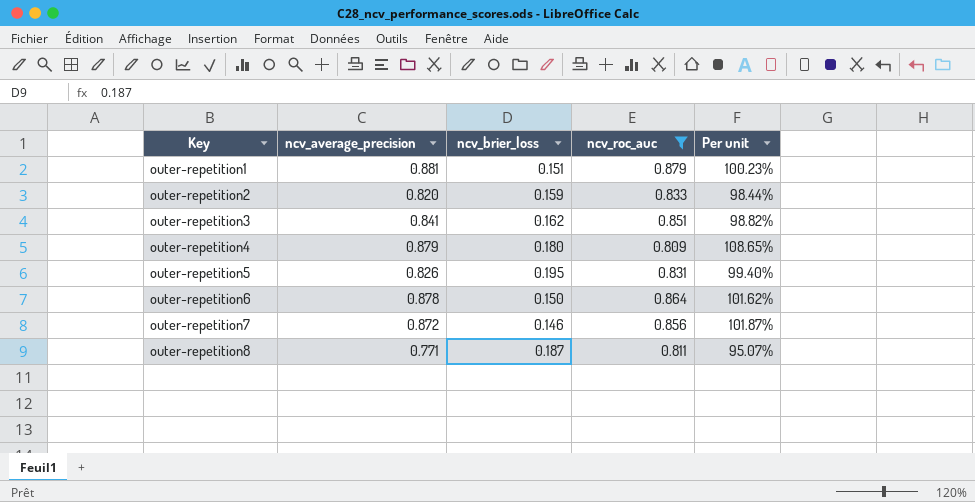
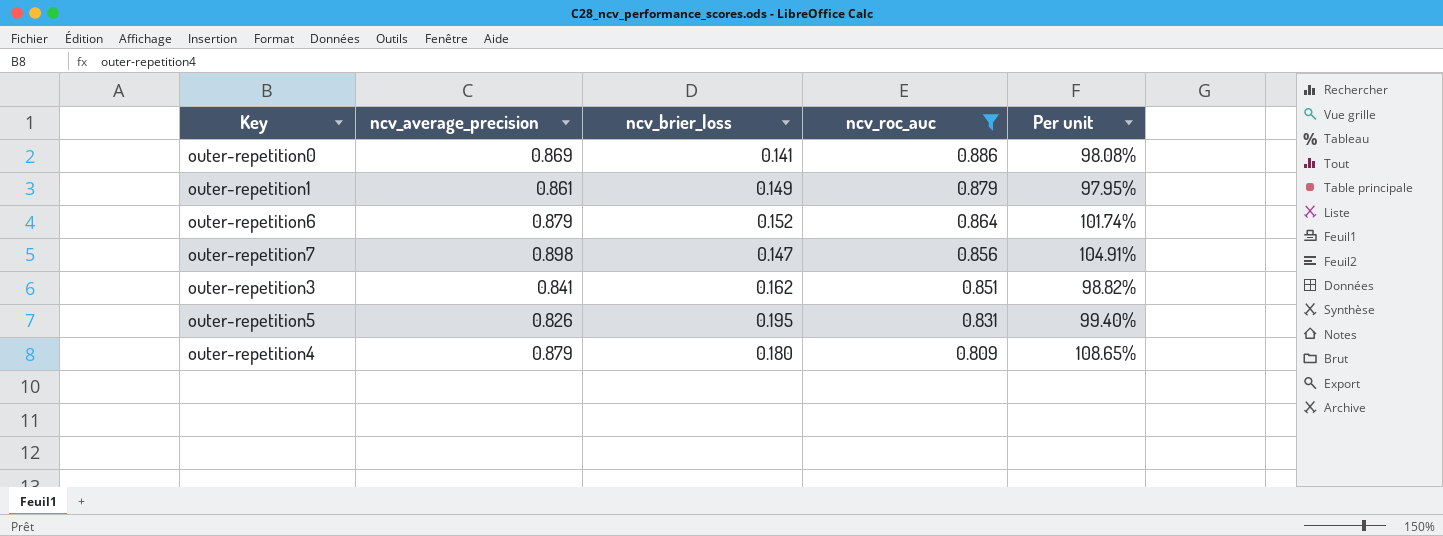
row order: Key ascending -> ncv_roc_auc descending
row outer-repetition2: 0.820 | 0.159 | 0.833 | 98.44% -> none
row outer-repetition8: 0.771 | 0.187 | 0.811 | 95.07% -> none
row outer-repetition0: none -> 0.869 | 0.141 | 0.886 | 98.08%
outer-repetition1 | ncv_average_precision: 0.881 -> 0.861
outer-repetition1 | ncv_brier_loss: 0.151 -> 0.149
outer-repetition1 | Per unit: 100.23% -> 97.95%
outer-repetition6 | ncv_average_precision: 0.878 -> 0.879
outer-repetition6 | ncv_brier_loss: 0.150 -> 0.152
outer-repetition6 | Per unit: 101.62% -> 101.74%
outer-repetition7 | ncv_average_precision: 0.872 -> 0.898
outer-repetition7 | ncv_brier_loss: 0.146 -> 0.147
outer-repetition7 | Per unit: 101.87% -> 104.91%

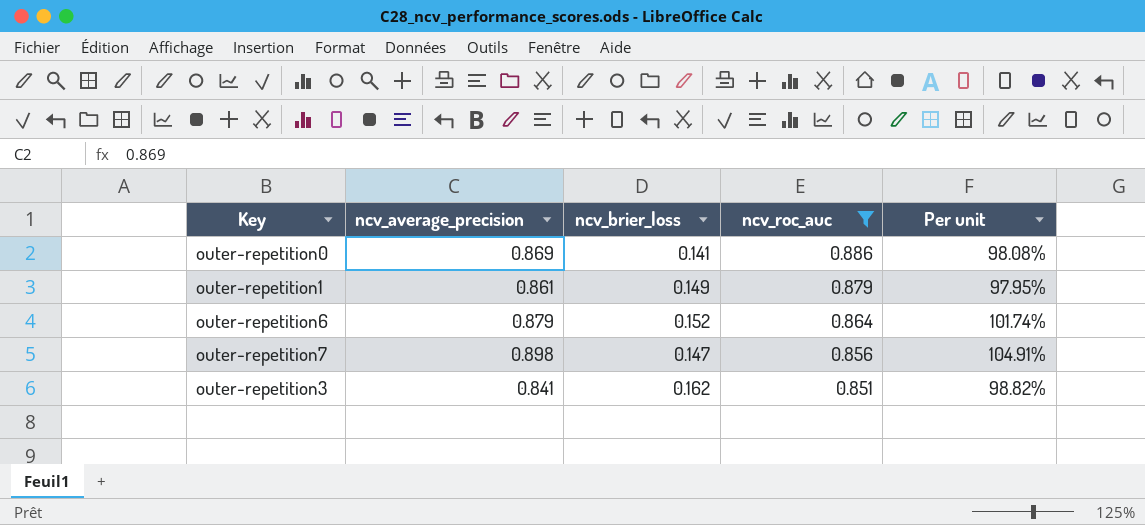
row outer-repetition5: 0.826 | 0.195 | 0.831 | 99.40% -> none
row outer-repetition4: 0.879 | 0.180 | 0.809 | 108.65% -> none

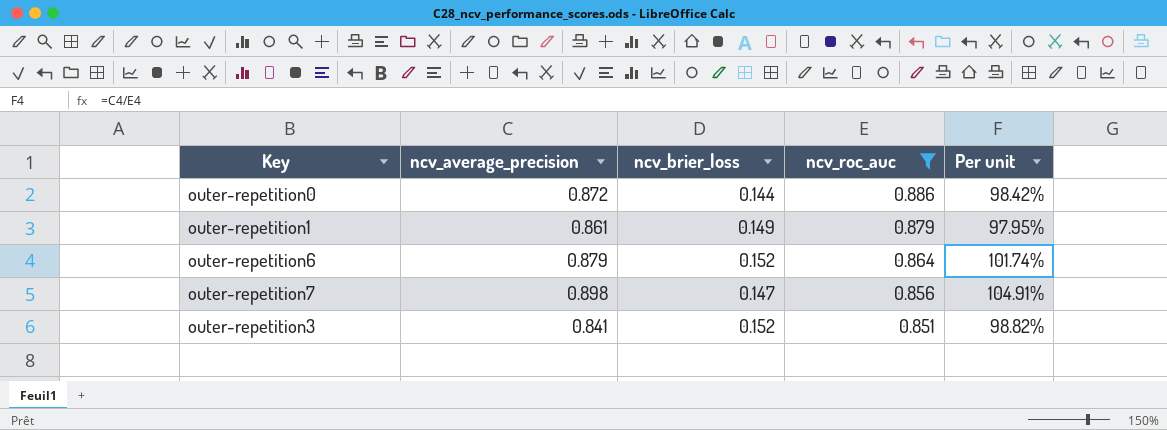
outer-repetition0 | ncv_average_precision: 0.869 -> 0.872
outer-repetition0 | ncv_brier_loss: 0.141 -> 0.144
outer-repetition0 | Per unit: 98.08% -> 98.42%
outer-repetition3 | ncv_brier_loss: 0.162 -> 0.152

